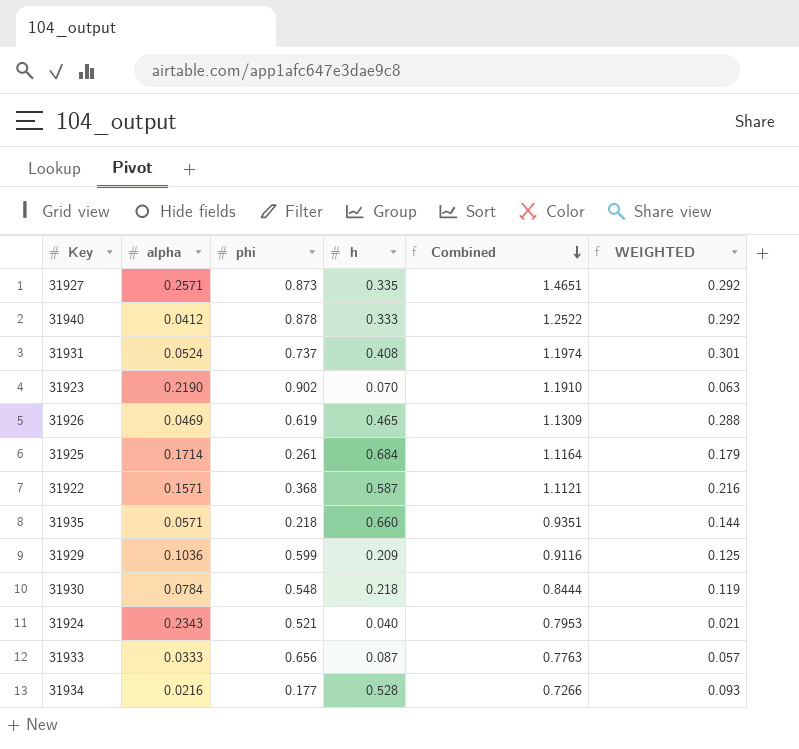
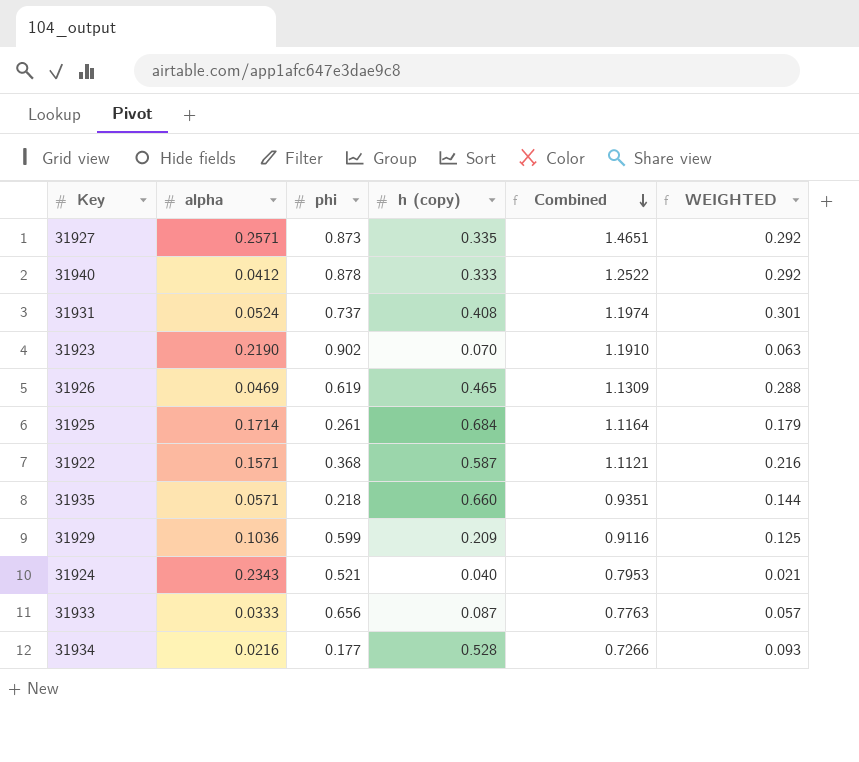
column name: h -> h (copy)
row 31930: 0.0784 | 0.548 | 0.218 | 0.8444 | 0.119 -> none

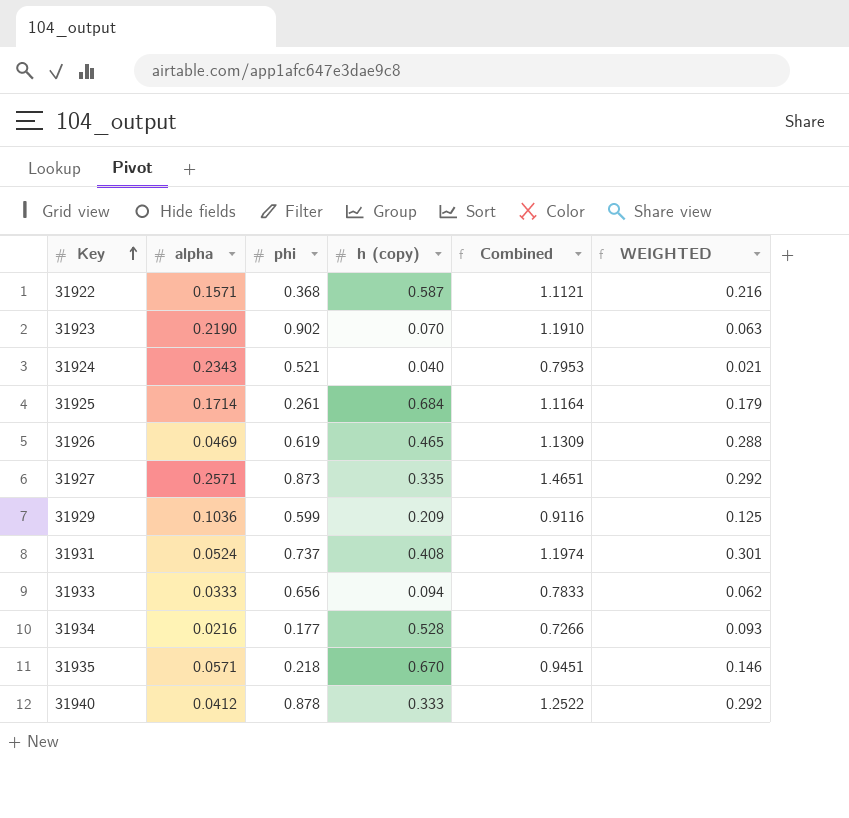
row order: Combined descending -> Key ascending
31933 | h (copy): 0.087 -> 0.094
31933 | Combined: 0.7763 -> 0.7833
31933 | WEIGHTED: 0.057 -> 0.062
31935 | h (copy): 0.660 -> 0.670
31935 | Combined: 0.9351 -> 0.9451
31935 | WEIGHTED: 0.144 -> 0.146

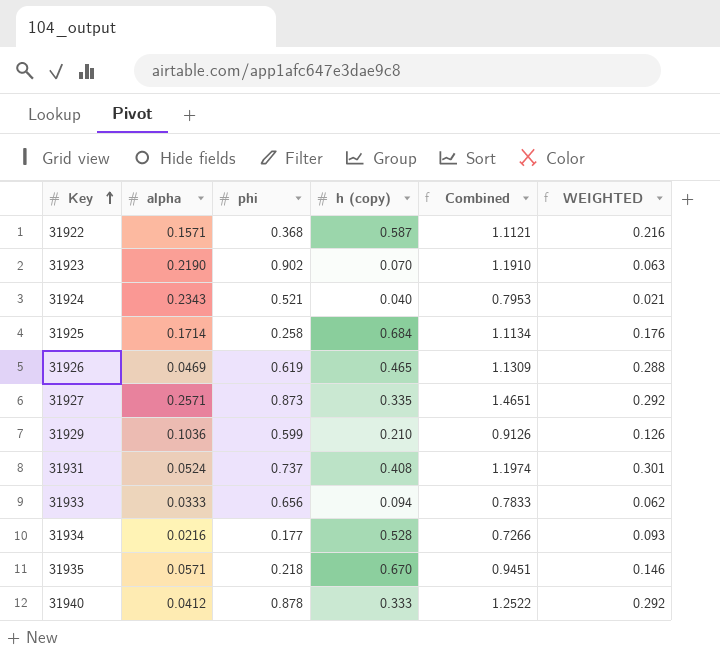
31925 | phi: 0.261 -> 0.258
31925 | Combined: 1.1164 -> 1.1134
31925 | WEIGHTED: 0.179 -> 0.176
31929 | h (copy): 0.209 -> 0.210
31929 | Combined: 0.9116 -> 0.9126
31929 | WEIGHTED: 0.125 -> 0.126

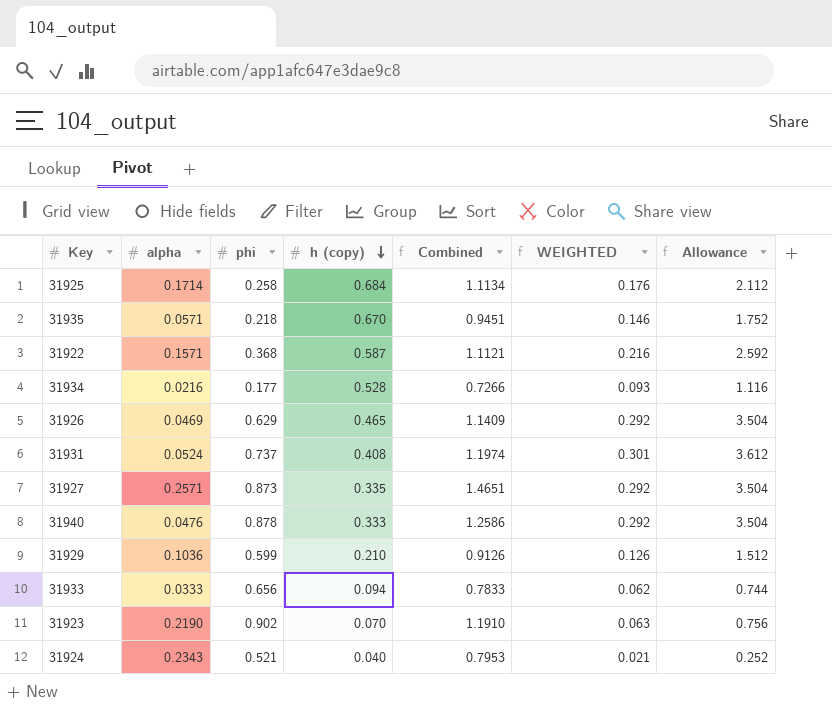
row order: Key ascending -> h (copy) descending
column Allowance | formula: none -> [WEIGHTED] * 12
31926 | phi: 0.619 -> 0.629
31926 | Combined: 1.1309 -> 1.1409
31926 | WEIGHTED: 0.288 -> 0.292
31940 | alpha: 0.0412 -> 0.0476
31940 | Combined: 1.2522 -> 1.2586

